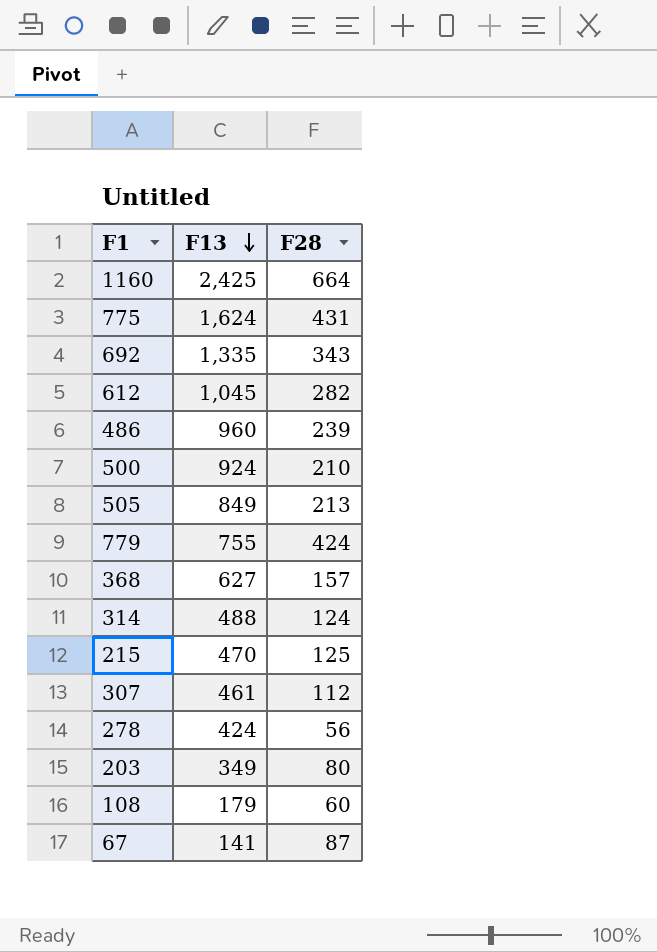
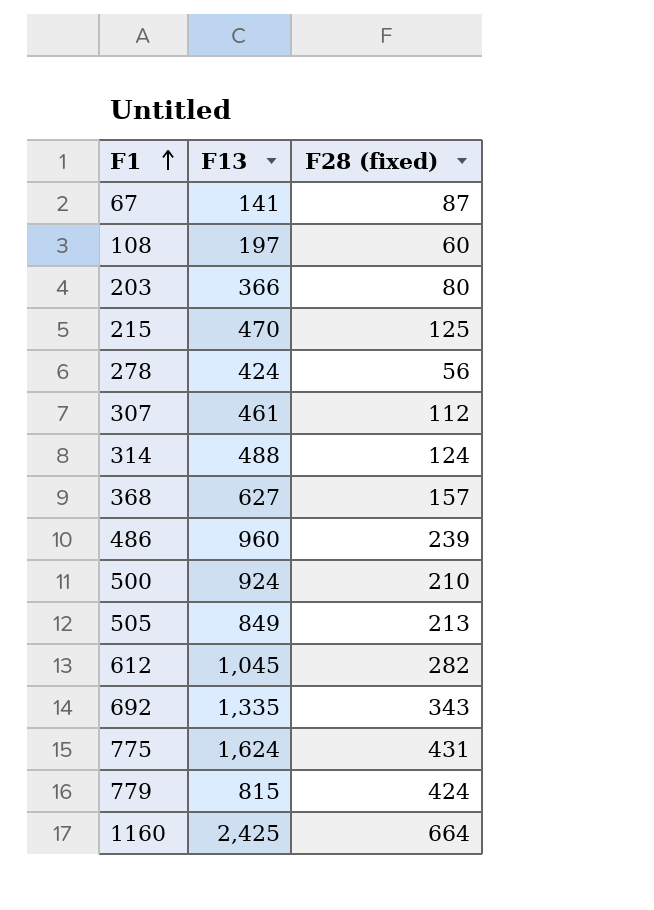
row order: F13 descending -> F1 ascending
column name: F28 -> F28 (fixed)
108 | F13: 179 -> 197
203 | F13: 349 -> 366
779 | F13: 755 -> 815

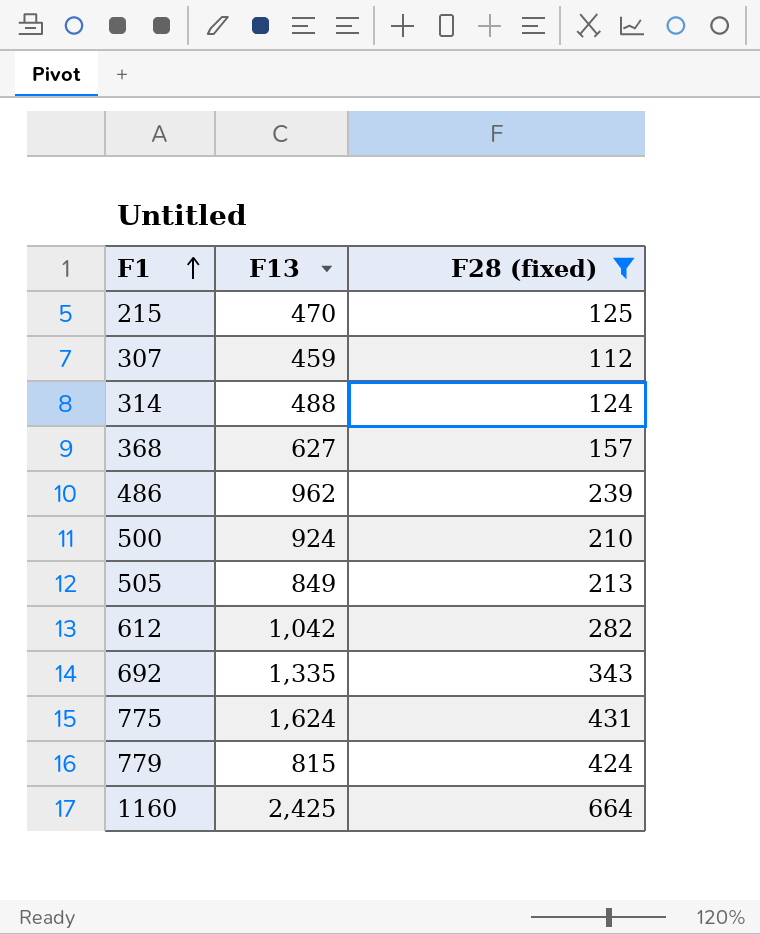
filter: none -> F28 (fixed) >= 112
307 | F13: 461 -> 459
486 | F13: 960 -> 962
612 | F13: 1,045 -> 1,042

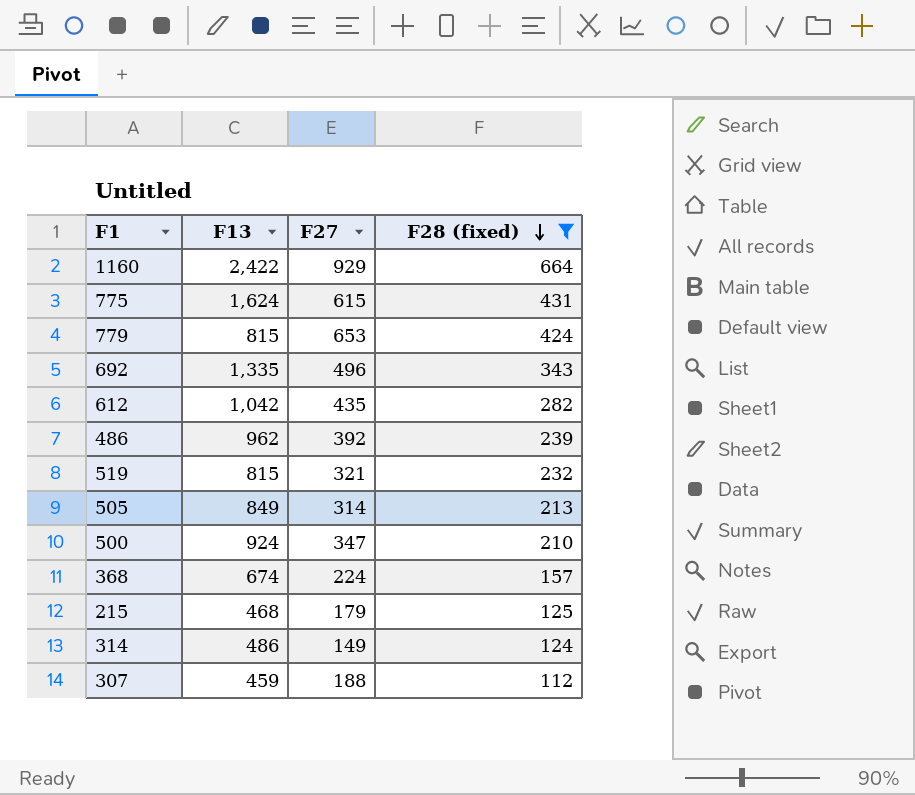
row order: F1 ascending -> F28 (fixed) descending
column F27 | position: none -> 3
1160 | F13: 2,425 -> 2,422
row 519: none -> 815 | 321 | 232
368 | F13: 627 -> 674
215 | F13: 470 -> 468
314 | F13: 488 -> 486

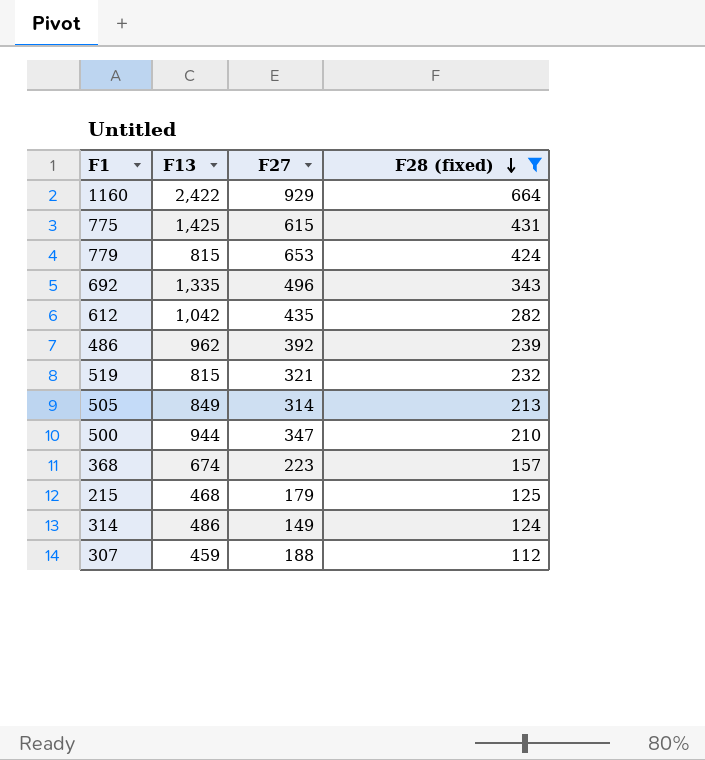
775 | F13: 1,624 -> 1,425
500 | F13: 924 -> 944
368 | F27: 224 -> 223

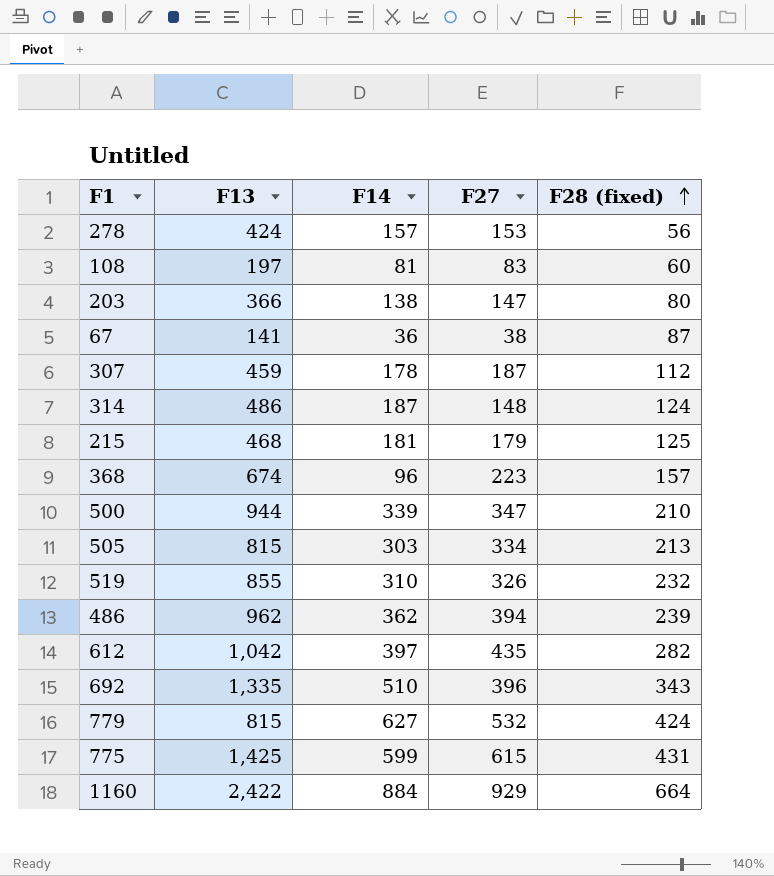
filter: F28 (fixed) >= 112 -> none
row order: F28 (fixed) descending -> F28 (fixed) ascending
column F14 | position: none -> 3
307 | F27: 188 -> 187
314 | F27: 149 -> 148
505 | F13: 849 -> 815
505 | F27: 314 -> 334
519 | F13: 815 -> 855
519 | F27: 321 -> 326
486 | F27: 392 -> 394
692 | F27: 496 -> 396
779 | F27: 653 -> 532

